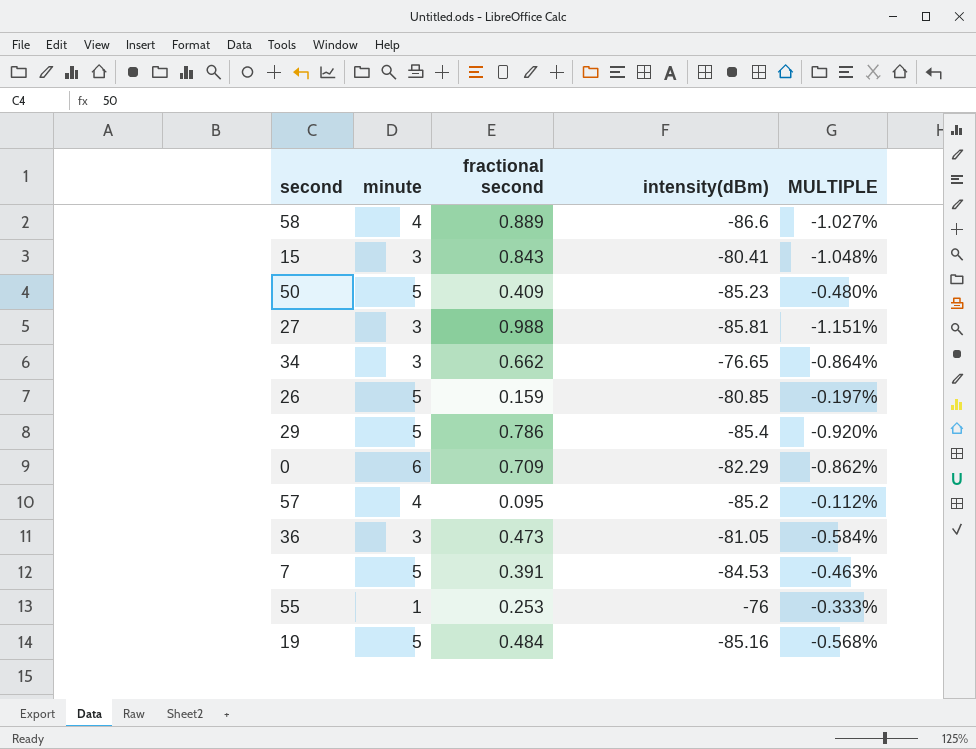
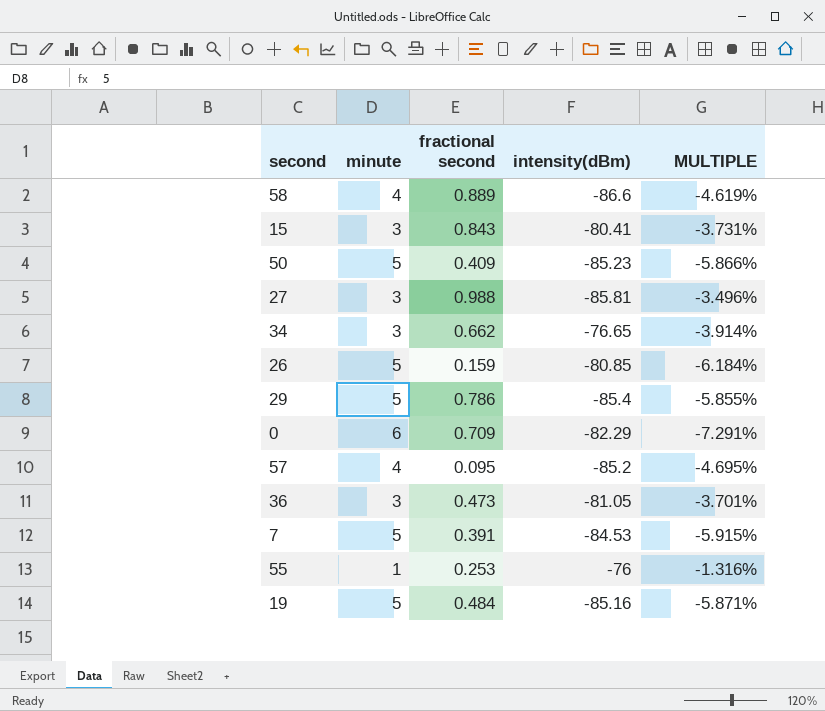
column MULTIPLE | formula: [fractional second] / [intensity(dBm)] -> [minute] / [intensity(dBm)]

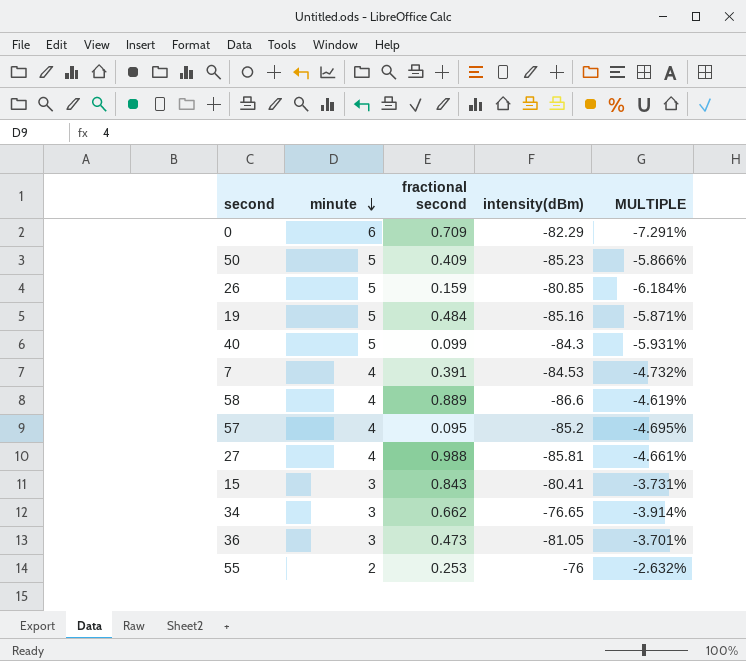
row order: none -> minute descending
row 29: 5 | 0.786 | -85.4 | -5.855% -> none
row 40: none -> 5 | 0.099 | -84.3 | -5.931%
7 | minute: 5 -> 4
7 | MULTIPLE: -5.915% -> -4.732%
27 | minute: 3 -> 4
27 | MULTIPLE: -3.496% -> -4.661%
55 | minute: 1 -> 2
55 | MULTIPLE: -1.316% -> -2.632%

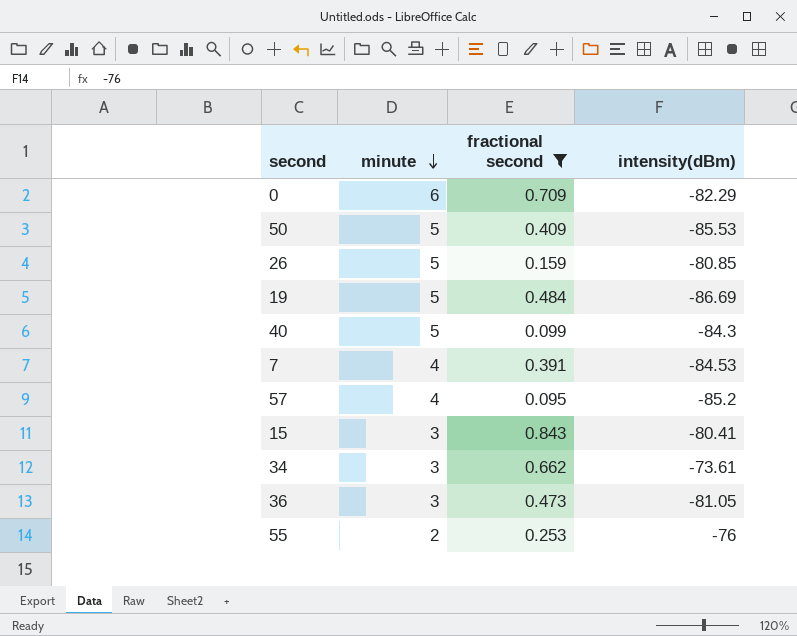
filter: none -> fractional second <= 0.843
column MULTIPLE | formula: [minute] / [intensity(dBm)] -> none
50 | intensity(dBm): -85.23 -> -85.53
19 | intensity(dBm): -85.16 -> -86.69
34 | intensity(dBm): -76.65 -> -73.61

